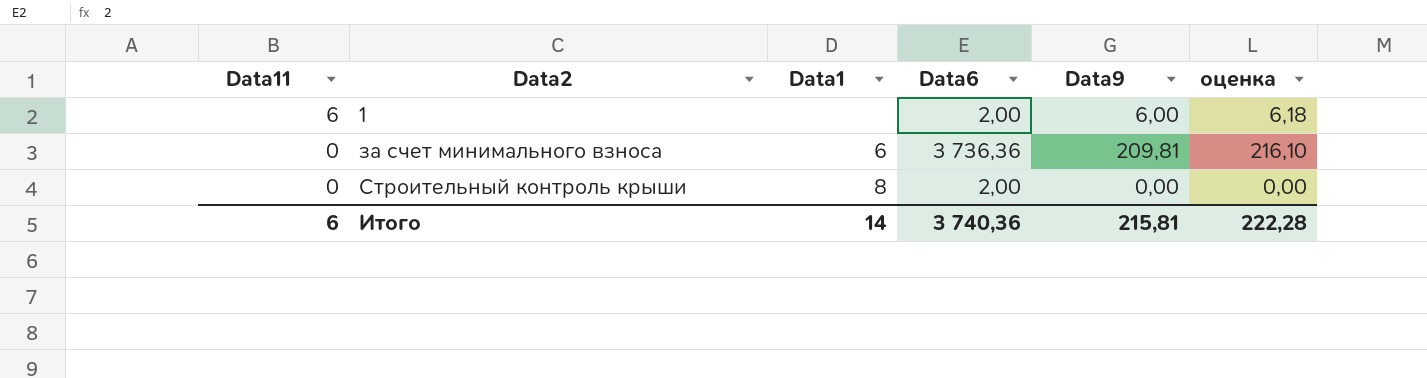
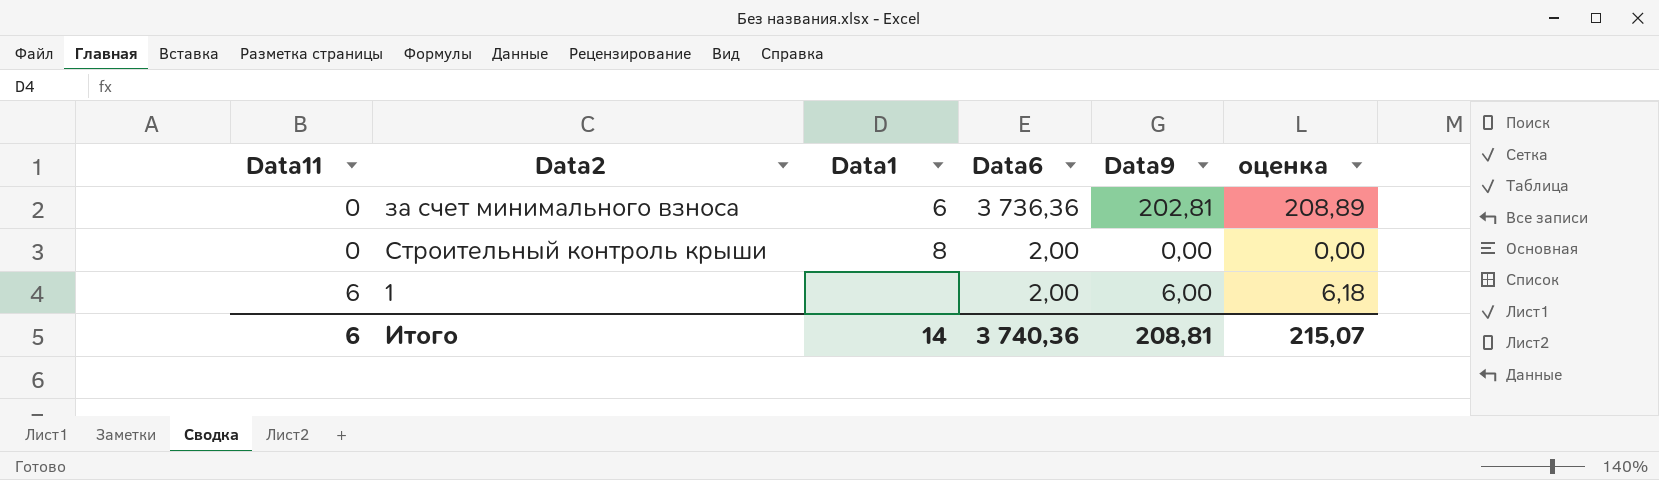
row order: Data11 descending -> Data11 ascending
за счет минимального взноса | Data9: 209,81 -> 202,81
за счет минимального взноса | оценка: 216,10 -> 208,89
Итого | Data9: 215,81 -> 208,81
Итого | оценка: 222,28 -> 215,07

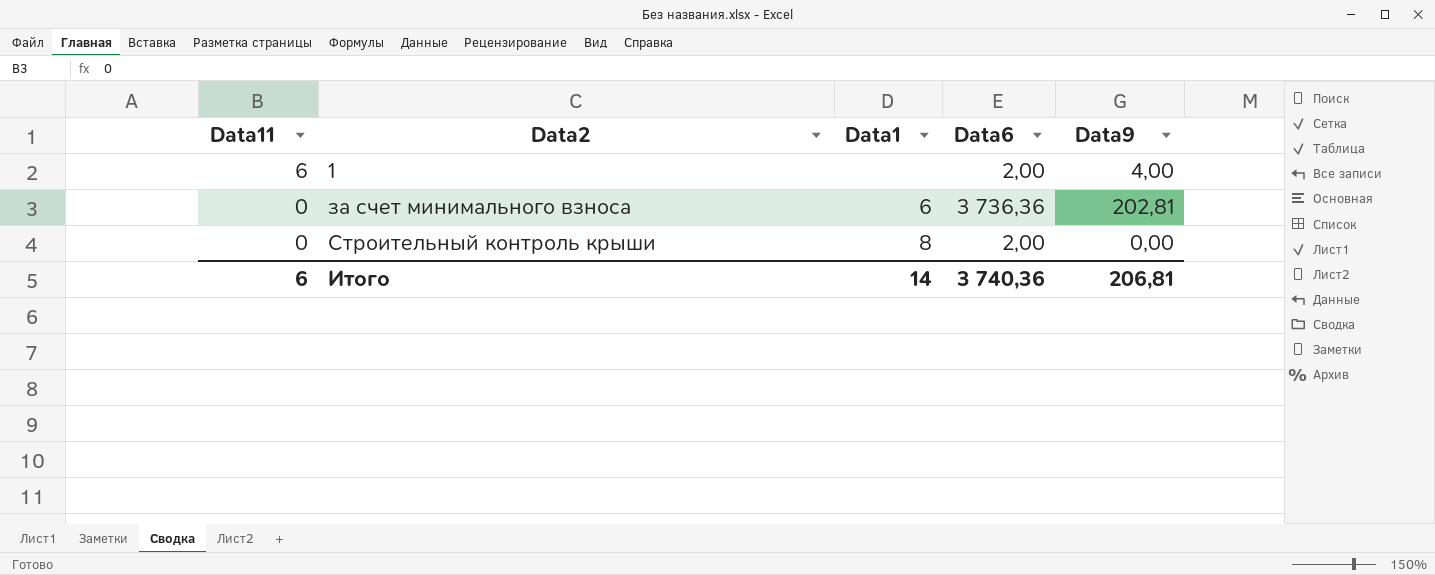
row order: Data11 ascending -> Data11 descending
column оценка | formula: [Data9] * 1,03 -> none
1 | Data9: 6,00 -> 4,00
Итого | Data9: 208,81 -> 206,81

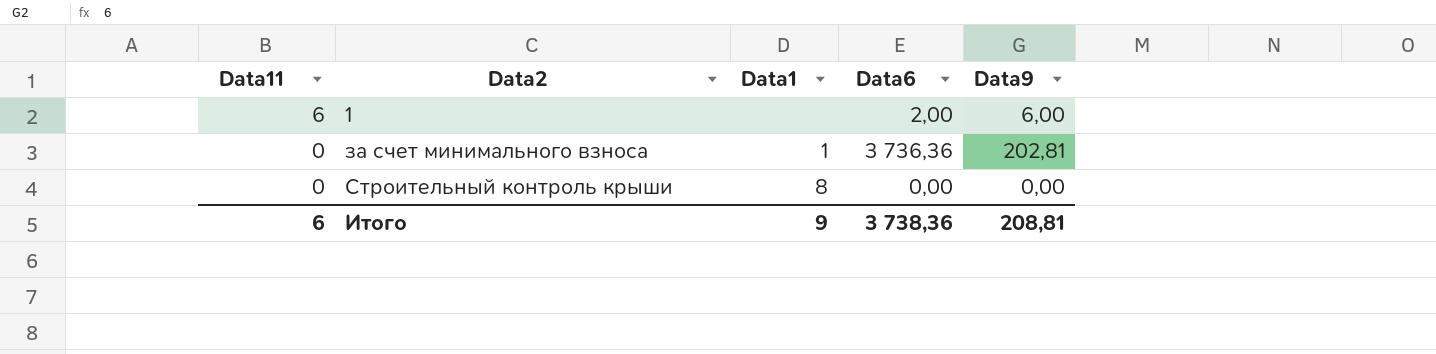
1 | Data9: 4,00 -> 6,00
за счет минимального взноса | Data1: 6 -> 1
Строительный контроль крыши | Data6: 2,00 -> 0,00
Итого | Data1: 14 -> 9
Итого | Data6: 3 740,36 -> 3 738,36
Итого | Data9: 206,81 -> 208,81

